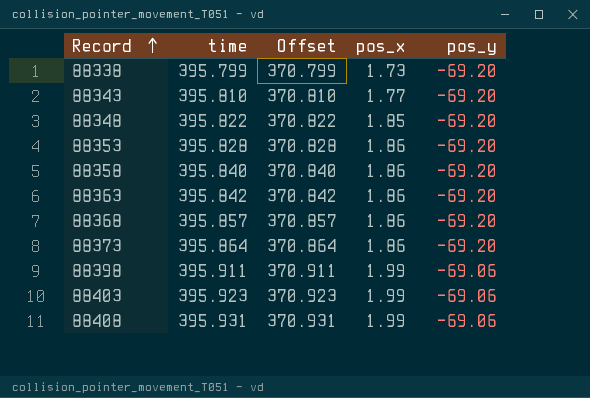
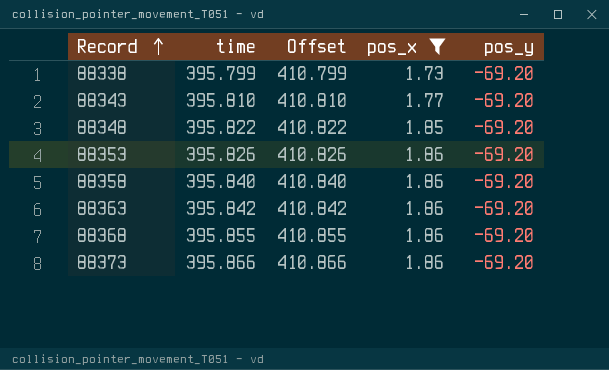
filter: none -> pos_x != 1.99
column Offset | formula: [time] - 25 -> [time] + 15
88353 | time: 395.828 -> 395.826
88368 | time: 395.857 -> 395.855
88373 | time: 395.864 -> 395.866

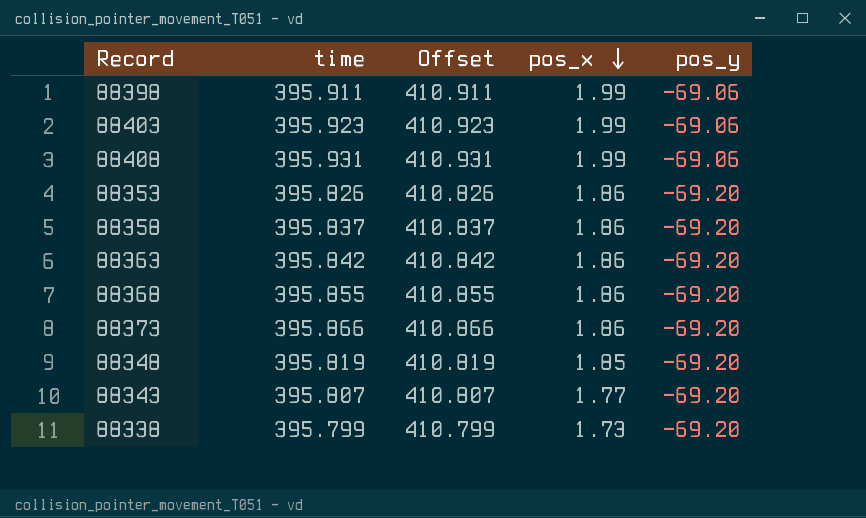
filter: pos_x != 1.99 -> none
row order: Record ascending -> pos_x descending
88358 | time: 395.840 -> 395.837
88358 | Offset: 410.840 -> 410.837
88348 | time: 395.822 -> 395.819
88348 | Offset: 410.822 -> 410.819
88343 | time: 395.810 -> 395.807
88343 | Offset: 410.810 -> 410.807

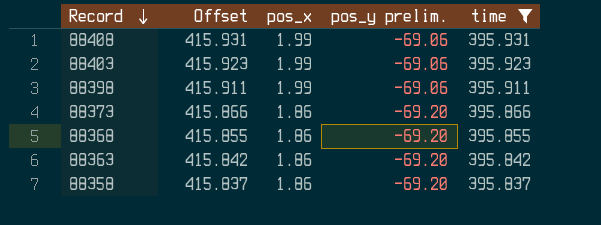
filter: none -> time >= 395.837
row order: pos_x descending -> Record descending
column Offset | formula: [time] + 15 -> [time] + 20
column name: pos_y -> pos_y prelim.
column time | position: 2 -> 5

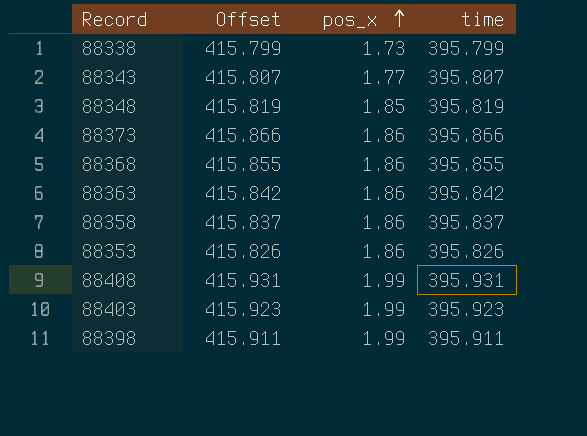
filter: time >= 395.837 -> none
row order: Record descending -> pos_x ascending
column pos_y prelim. | position: 4 -> none

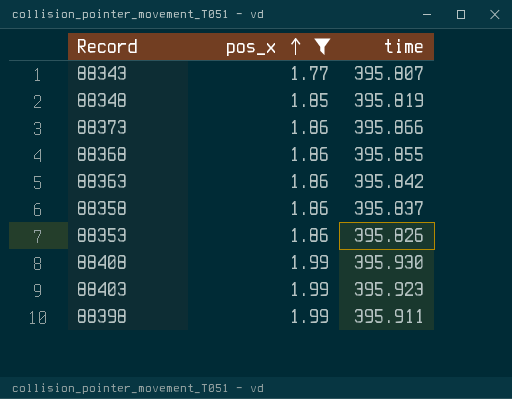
filter: none -> pos_x != 1.73
column Offset | formula: [time] + 20 -> none
88408 | time: 395.931 -> 395.930

